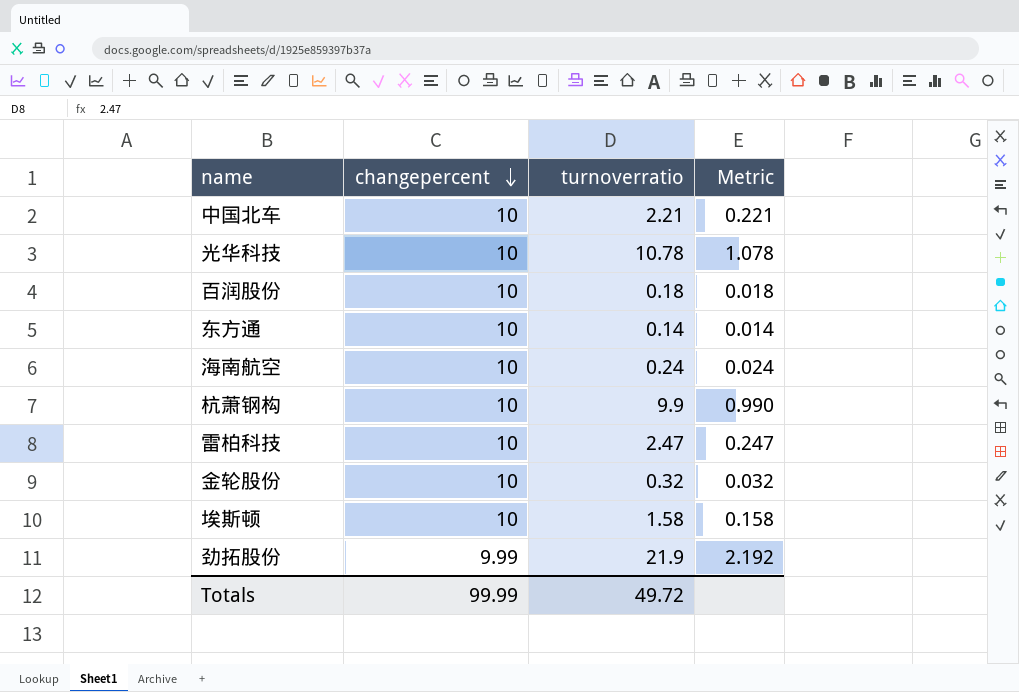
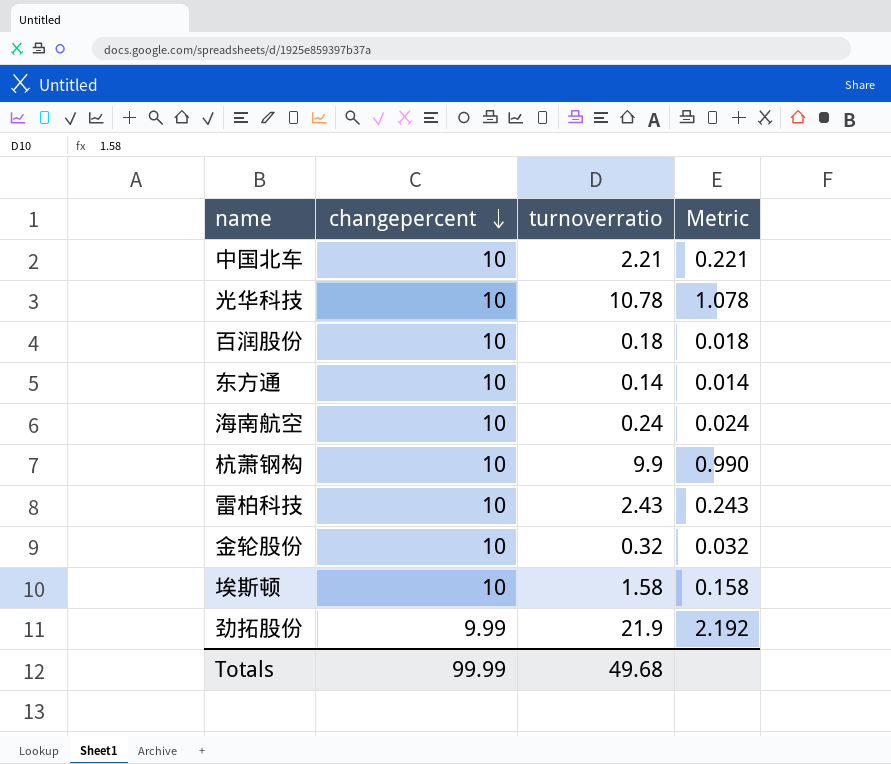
雷柏科技 | turnoverratio: 2.47 -> 2.43
雷柏科技 | Metric: 0.247 -> 0.243
Totals | turnoverratio: 49.72 -> 49.68

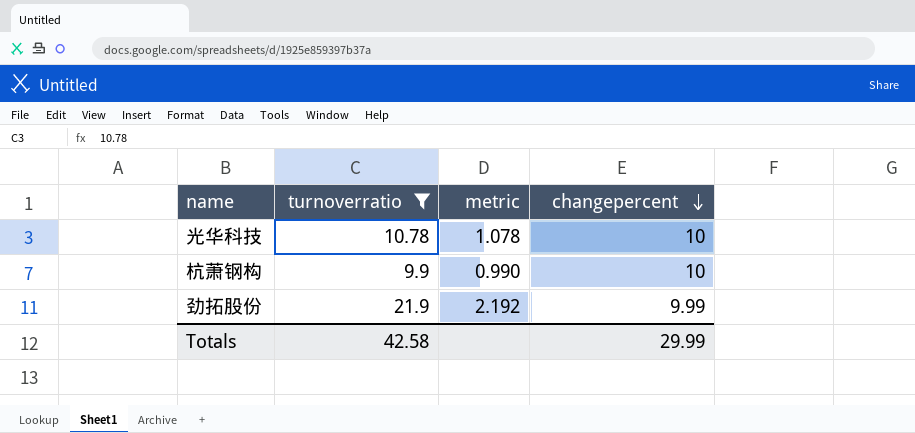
filter: none -> turnoverratio >= 9.9
column name: Metric -> metric
column changepercent | position: 2 -> 4
Totals | turnoverratio: 49.68 -> 42.58
Totals | changepercent: 99.99 -> 29.99

